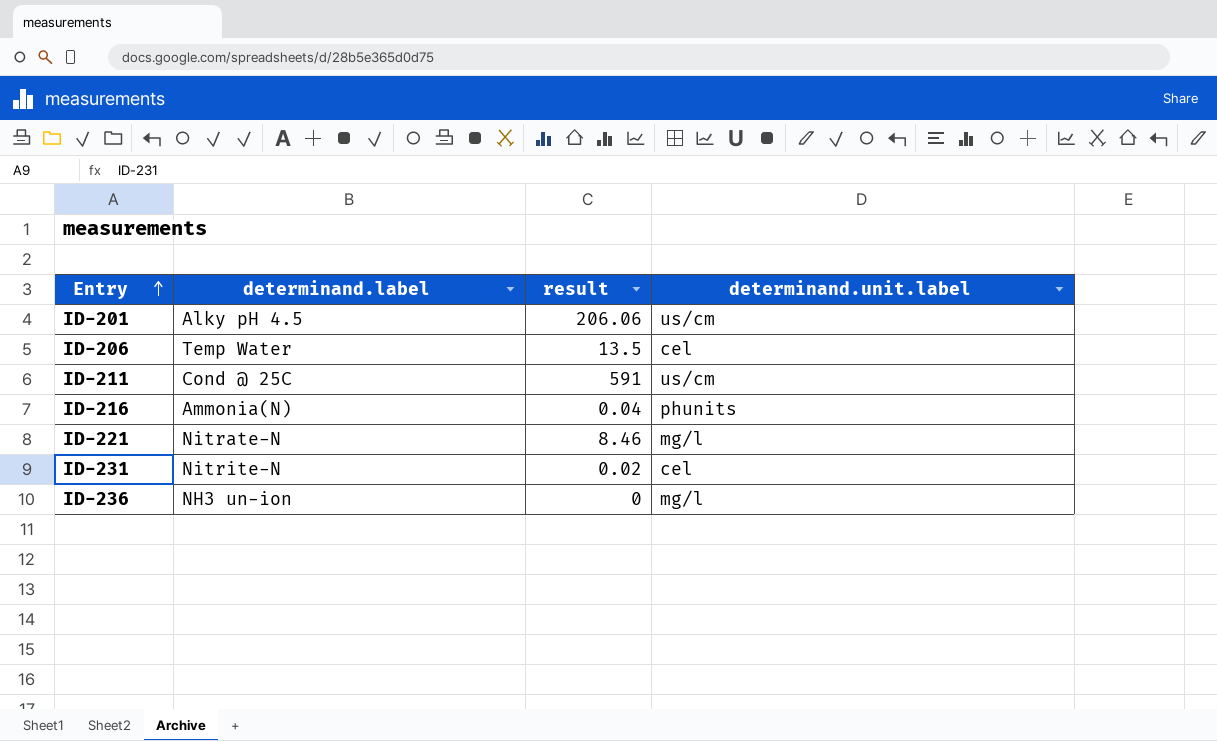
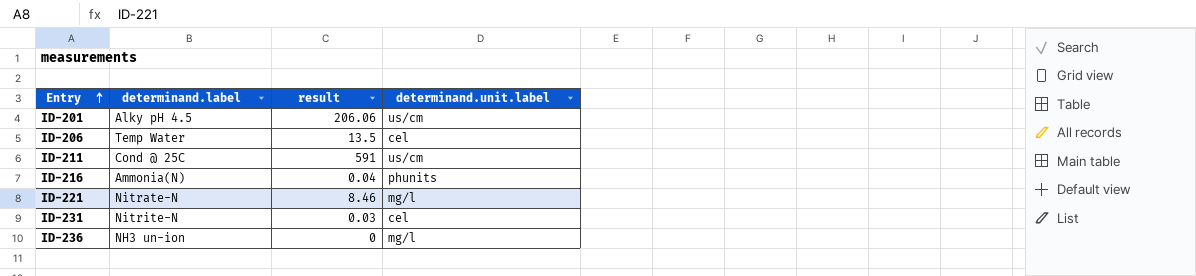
ID-231 | result: 0.02 -> 0.03

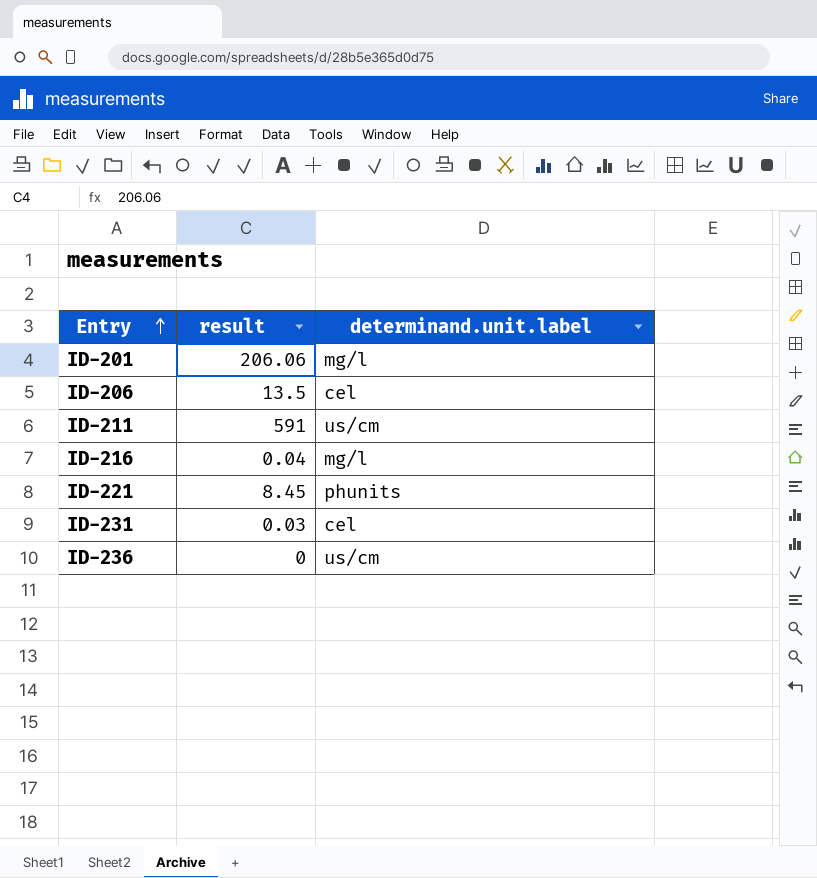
column determinand.label | position: 2 -> none
ID-201 | determinand.unit.label: us/cm -> mg/l
ID-216 | determinand.unit.label: phunits -> mg/l
ID-221 | result: 8.46 -> 8.45
ID-221 | determinand.unit.label: mg/l -> phunits
ID-236 | determinand.unit.label: mg/l -> us/cm

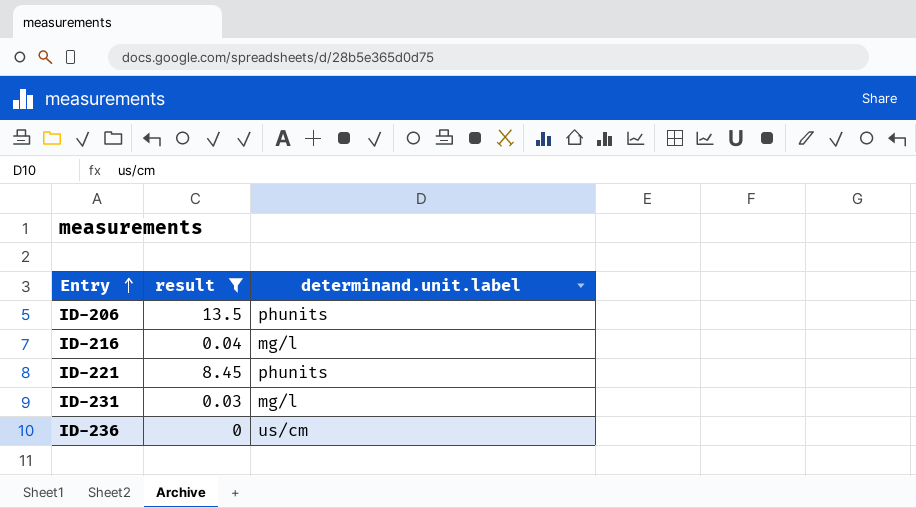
filter: none -> result <= 13.5
ID-206 | determinand.unit.label: cel -> phunits
ID-231 | determinand.unit.label: cel -> mg/l

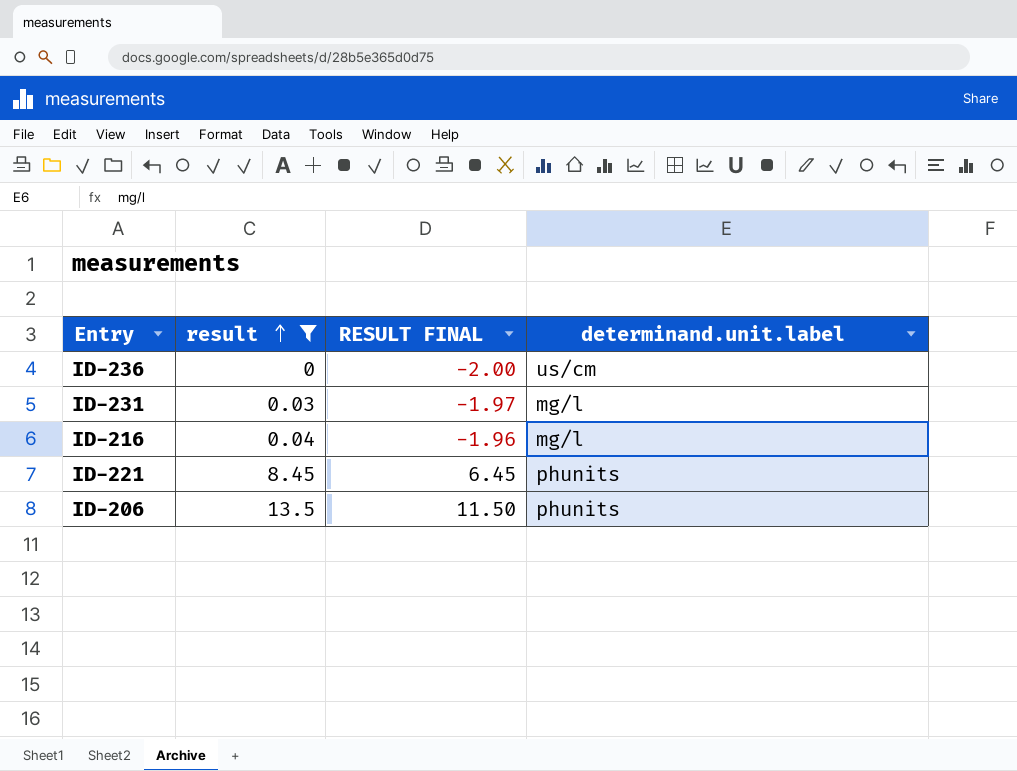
row order: Entry ascending -> result ascending
column RESULT FINAL | formula: none -> [result] - 2

